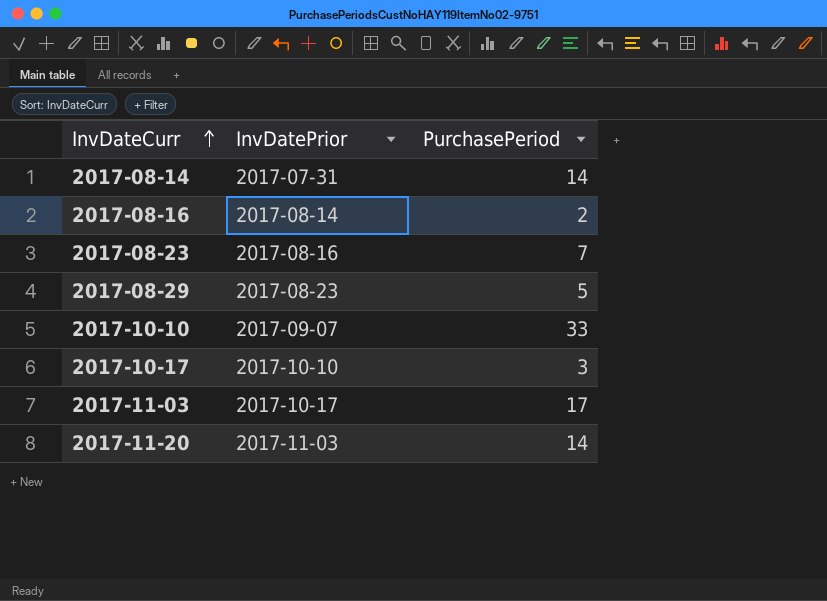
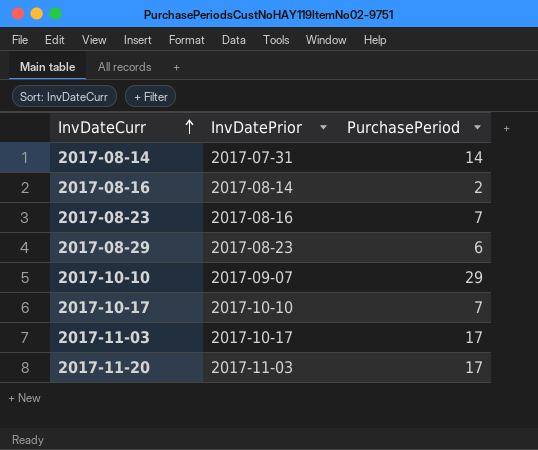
2017-08-29 | PurchasePeriod: 5 -> 6
2017-10-10 | PurchasePeriod: 33 -> 29
2017-10-17 | PurchasePeriod: 3 -> 7
2017-11-20 | PurchasePeriod: 14 -> 17

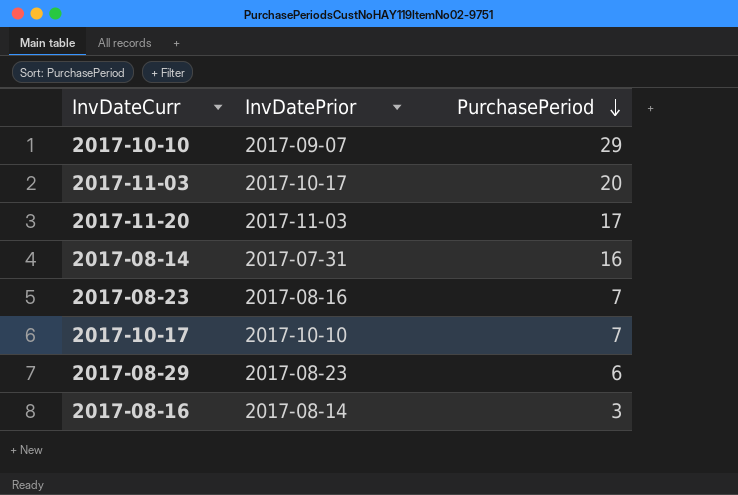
row order: InvDateCurr ascending -> PurchasePeriod descending
2017-11-03 | PurchasePeriod: 17 -> 20
2017-08-14 | PurchasePeriod: 14 -> 16
2017-08-16 | PurchasePeriod: 2 -> 3

